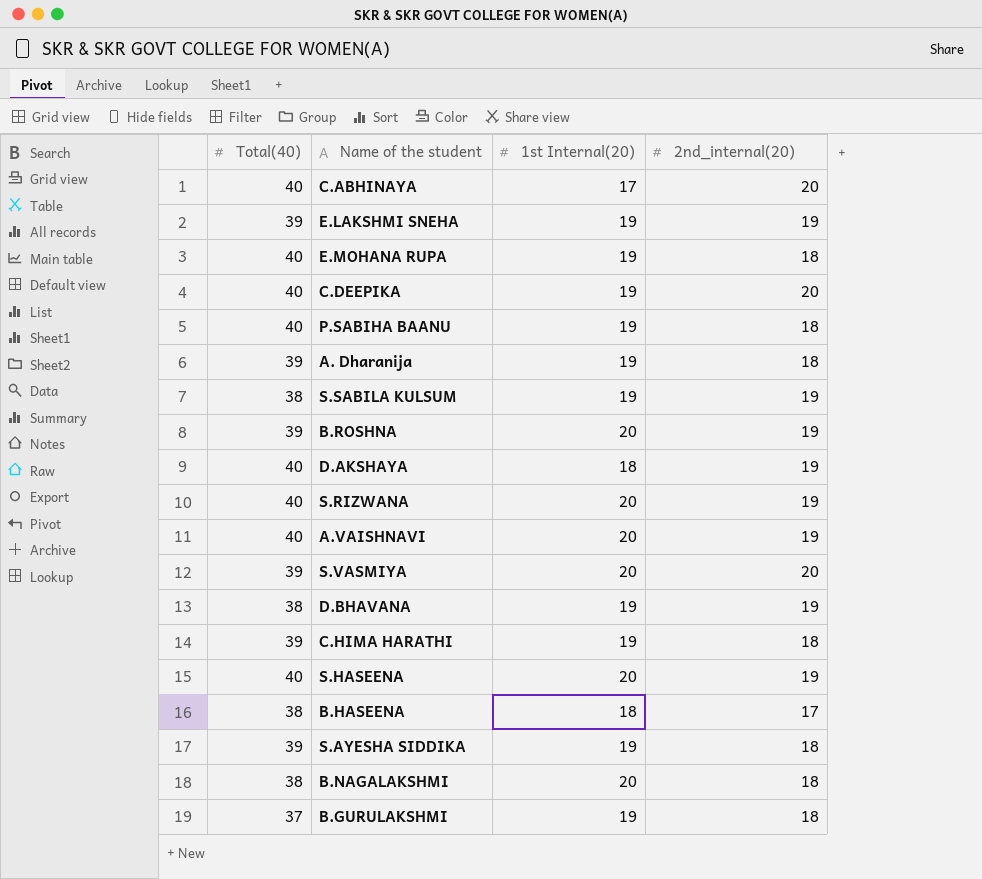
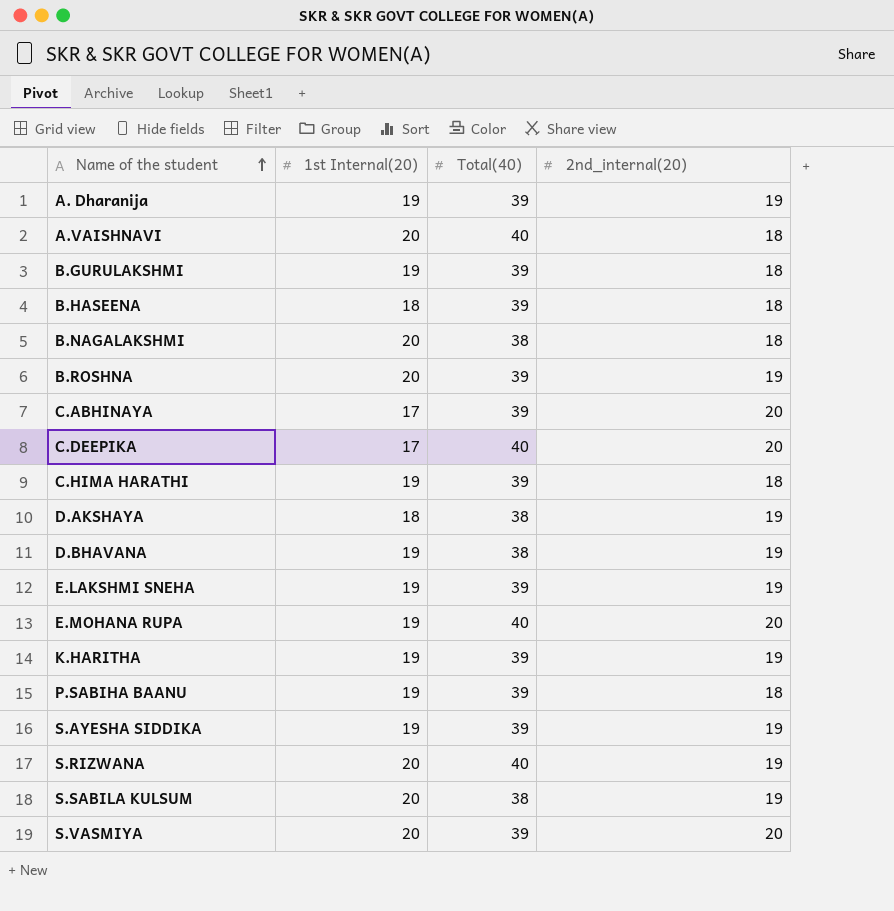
row order: none -> Name of the student ascending
column Total(40) | position: 1 -> 3
row S.HASEENA: 40 | 20 | 19 -> none
A. Dharanija | 2nd_internal(20): 18 -> 19
A.VAISHNAVI | 2nd_internal(20): 19 -> 18
B.GURULAKSHMI | Total(40): 37 -> 39
B.HASEENA | Total(40): 38 -> 39
B.HASEENA | 2nd_internal(20): 17 -> 18
C.ABHINAYA | Total(40): 40 -> 39
C.DEEPIKA | 1st Internal(20): 19 -> 17
D.AKSHAYA | Total(40): 40 -> 38
E.MOHANA RUPA | 2nd_internal(20): 18 -> 20
row K.HARITHA: none -> 19 | 39 | 19
P.SABIHA BAANU | Total(40): 40 -> 39
S.AYESHA SIDDIKA | 2nd_internal(20): 18 -> 19
S.SABILA KULSUM | 1st Internal(20): 19 -> 20

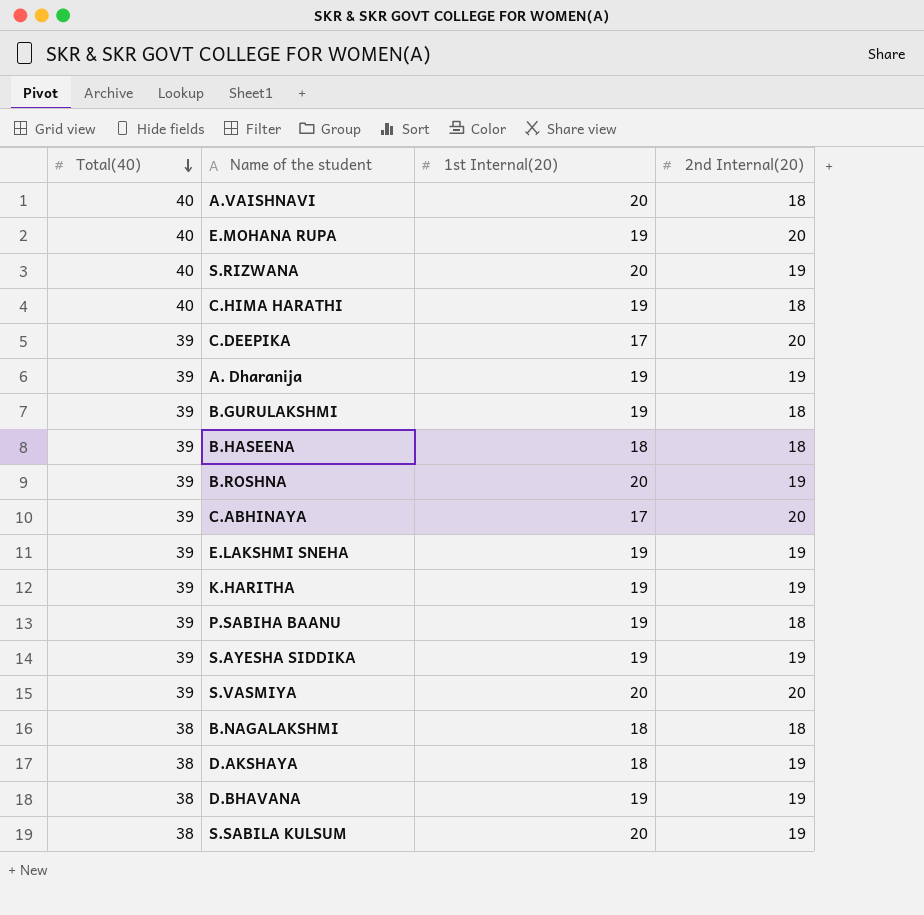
row order: Name of the student ascending -> Total(40) descending
column Total(40) | position: 3 -> 1
column name: 2nd_internal(20) -> 2nd Internal(20)
C.HIMA HARATHI | Total(40): 39 -> 40
C.DEEPIKA | Total(40): 40 -> 39
B.NAGALAKSHMI | 1st Internal(20): 20 -> 18

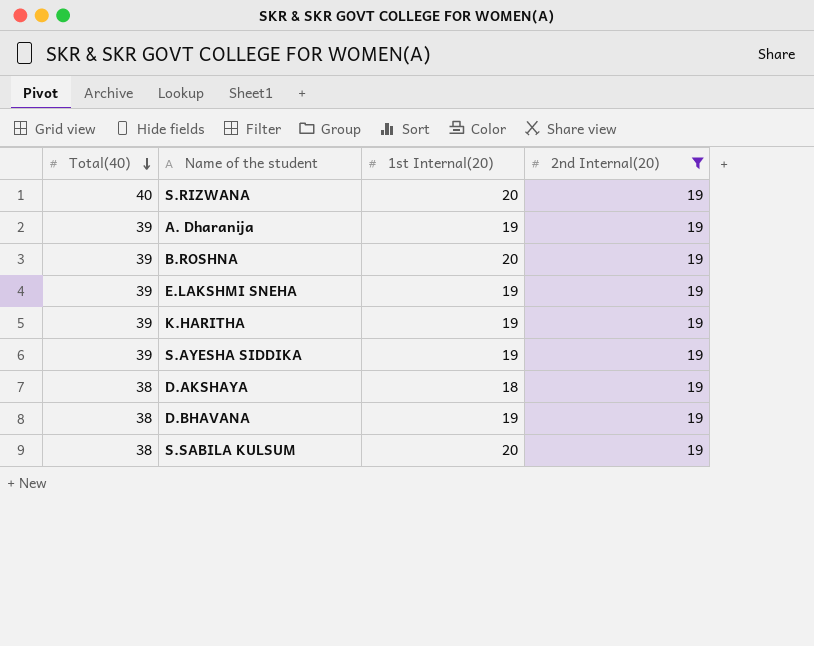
filter: none -> 2nd Internal(20) = 19

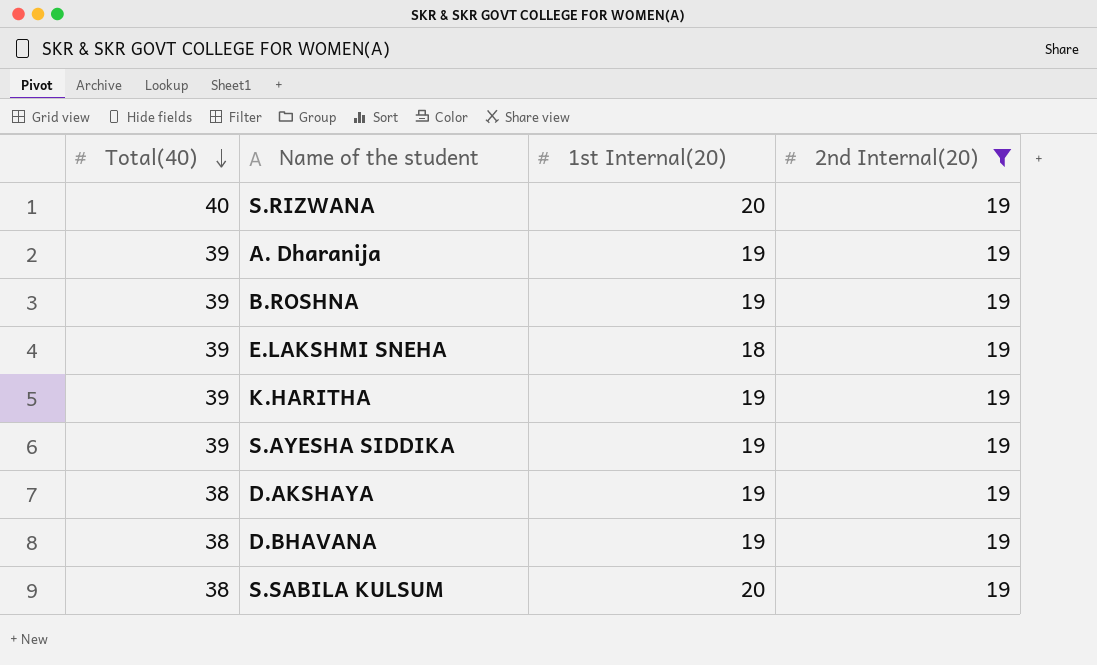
B.ROSHNA | 1st Internal(20): 20 -> 19
E.LAKSHMI SNEHA | 1st Internal(20): 19 -> 18
D.AKSHAYA | 1st Internal(20): 18 -> 19

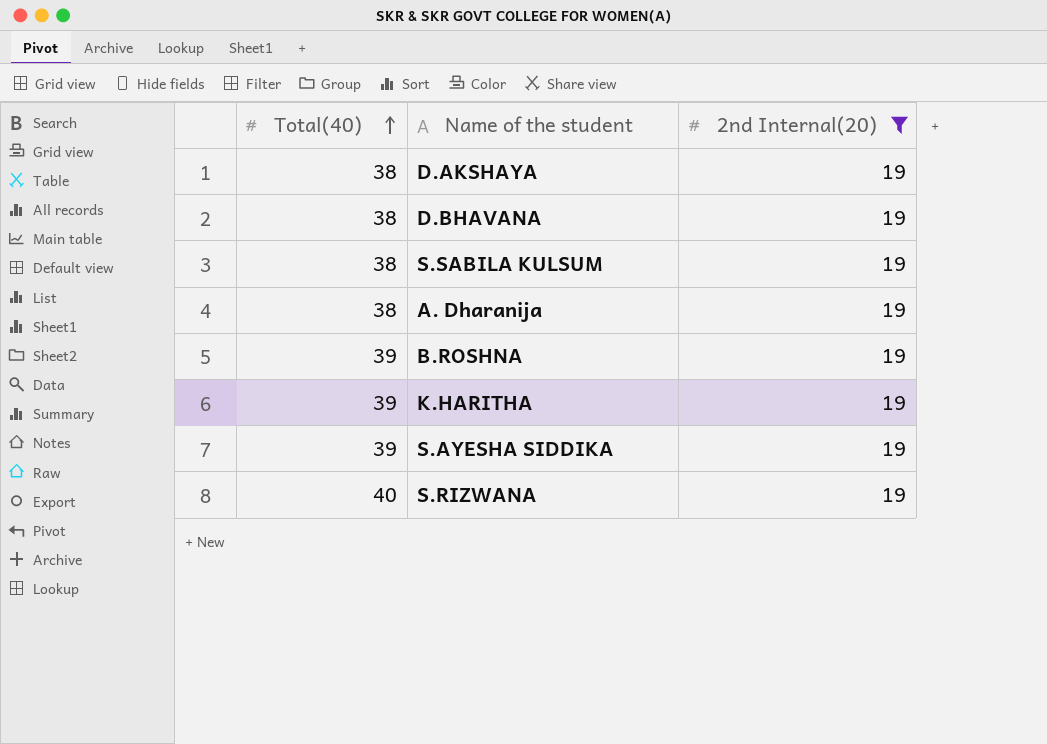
row order: Total(40) descending -> Total(40) ascending
column 1st Internal(20) | position: 3 -> none
row E.LAKSHMI SNEHA: 39 | 18 | 19 -> none
A. Dharanija | Total(40): 39 -> 38

